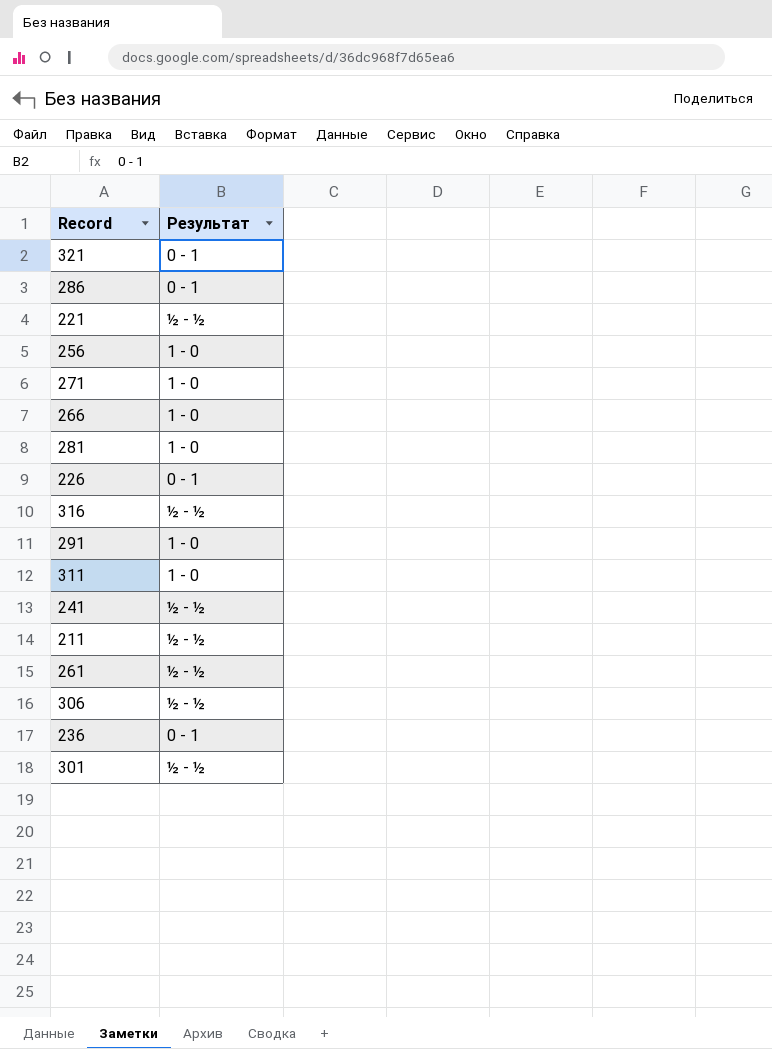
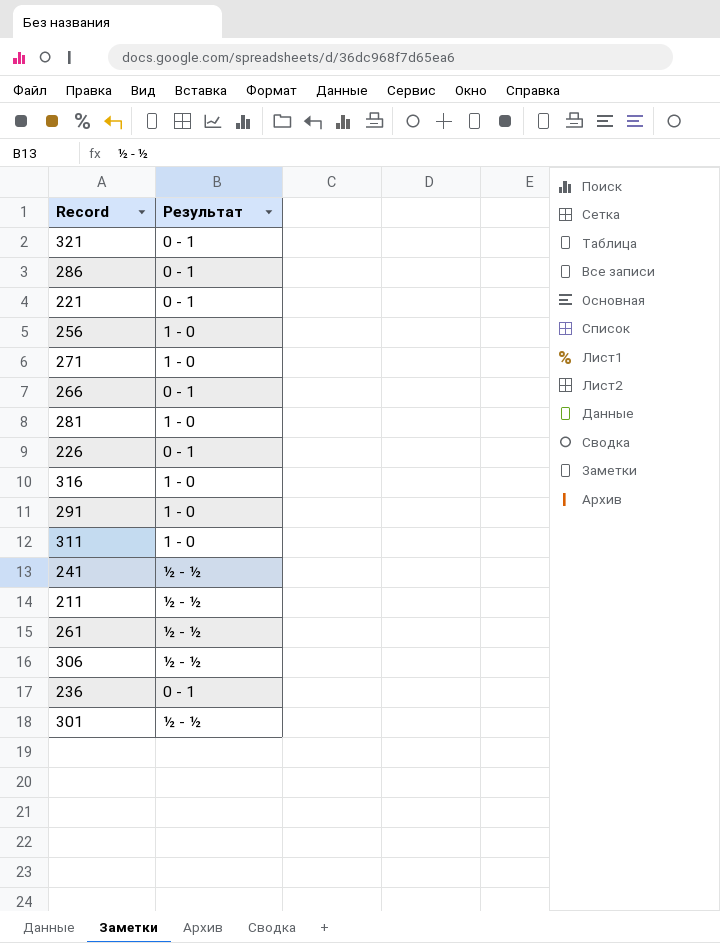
221 | Результат: ½ - ½ -> 0 - 1
266 | Результат: 1 - 0 -> 0 - 1
316 | Результат: ½ - ½ -> 1 - 0

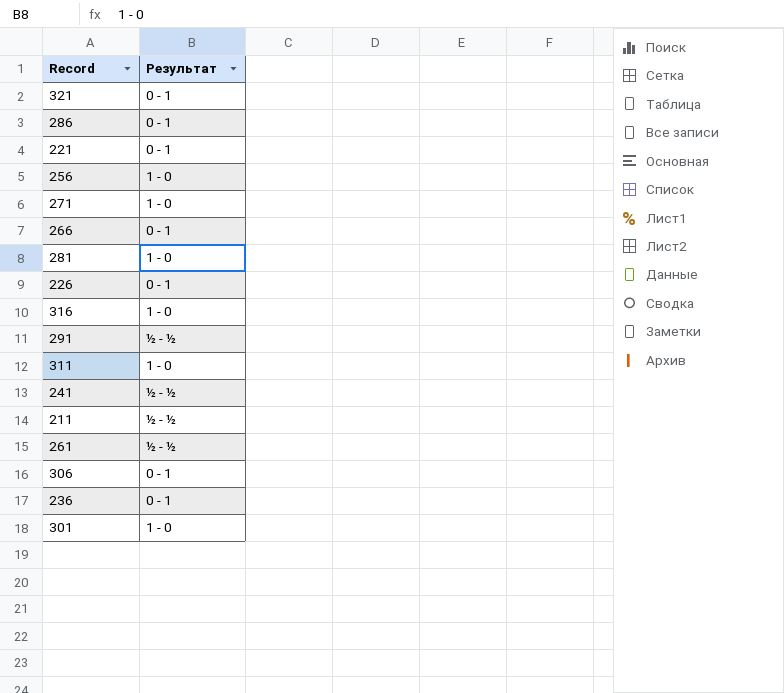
291 | Результат: 1 - 0 -> ½ - ½
306 | Результат: ½ - ½ -> 0 - 1
301 | Результат: ½ - ½ -> 1 - 0

